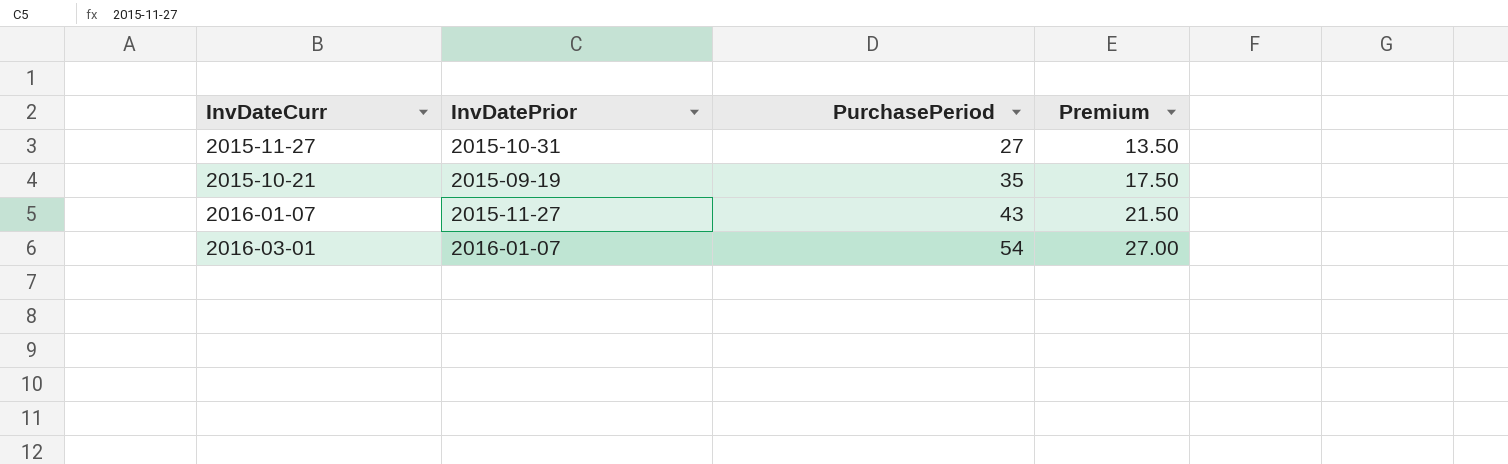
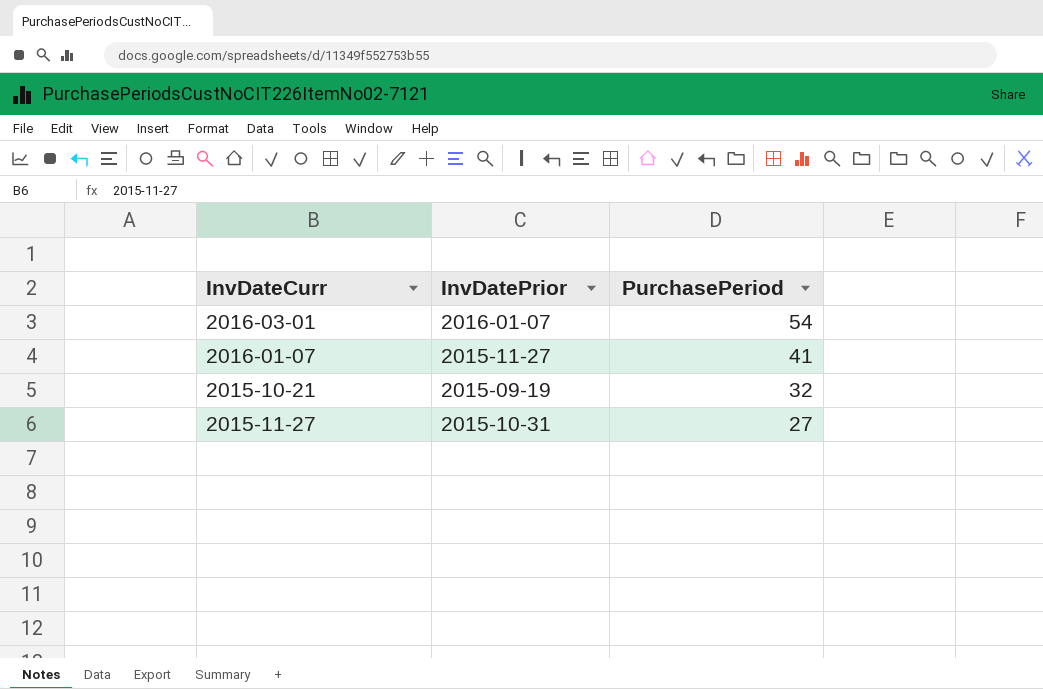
row order: PurchasePeriod ascending -> PurchasePeriod descending
column Premium | formula: [PurchasePeriod] * 0.5 -> none
2016-01-07 | PurchasePeriod: 43 -> 41
2015-10-21 | PurchasePeriod: 35 -> 32

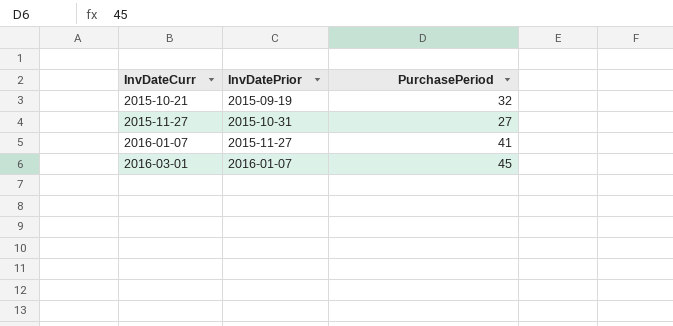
row order: PurchasePeriod descending -> InvDateCurr ascending
2016-03-01 | PurchasePeriod: 54 -> 45

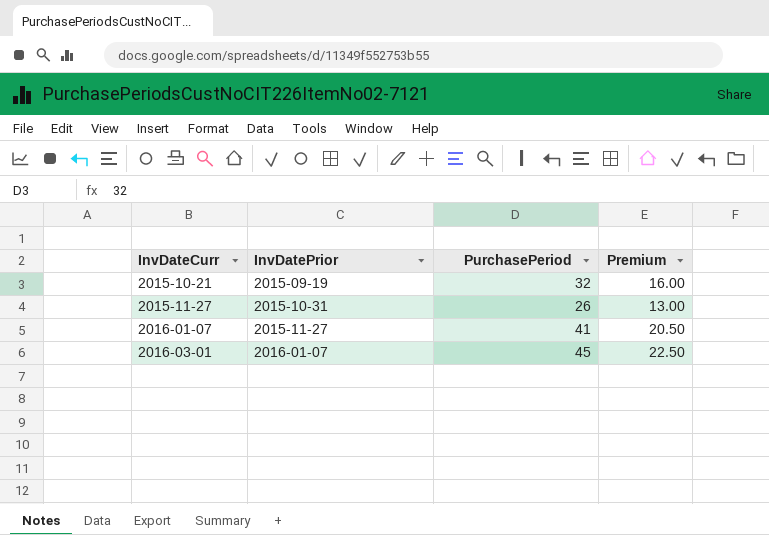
column Premium | formula: none -> [PurchasePeriod] * 0.5
2015-11-27 | PurchasePeriod: 27 -> 26

